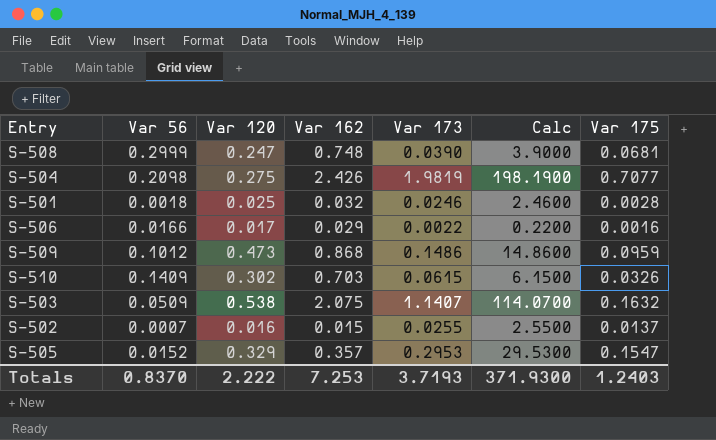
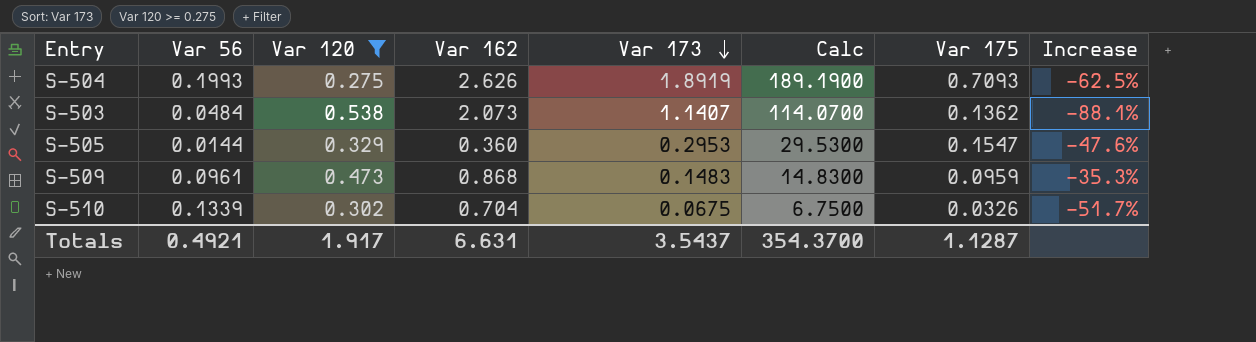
filter: none -> Var 120 >= 0.275
row order: none -> Var 173 descending
column Increase | formula: none -> ([Var 175] - [Var 173]) / [Var 173]
S-504 | Var 56: 0.2098 -> 0.1993
S-504 | Var 162: 2.426 -> 2.626
S-504 | Var 173: 1.9819 -> 1.8919
S-504 | Calc: 198.1900 -> 189.1900
S-504 | Var 175: 0.7077 -> 0.7093
S-503 | Var 56: 0.0509 -> 0.0484
S-503 | Var 162: 2.075 -> 2.073
S-503 | Var 175: 0.1632 -> 0.1362
S-505 | Var 56: 0.0152 -> 0.0144
S-505 | Var 162: 0.357 -> 0.360
S-509 | Var 56: 0.1012 -> 0.0961
S-509 | Var 173: 0.1486 -> 0.1483
S-509 | Calc: 14.8600 -> 14.8300
S-510 | Var 56: 0.1409 -> 0.1339
S-510 | Var 162: 0.703 -> 0.704
S-510 | Var 173: 0.0615 -> 0.0675
S-510 | Calc: 6.1500 -> 6.7500
Totals | Var 56: 0.8370 -> 0.4921
Totals | Var 120: 2.222 -> 1.917
Totals | Var 162: 7.253 -> 6.631
Totals | Var 173: 3.7193 -> 3.5437
Totals | Calc: 371.9300 -> 354.3700
Totals | Var 175: 1.2403 -> 1.1287

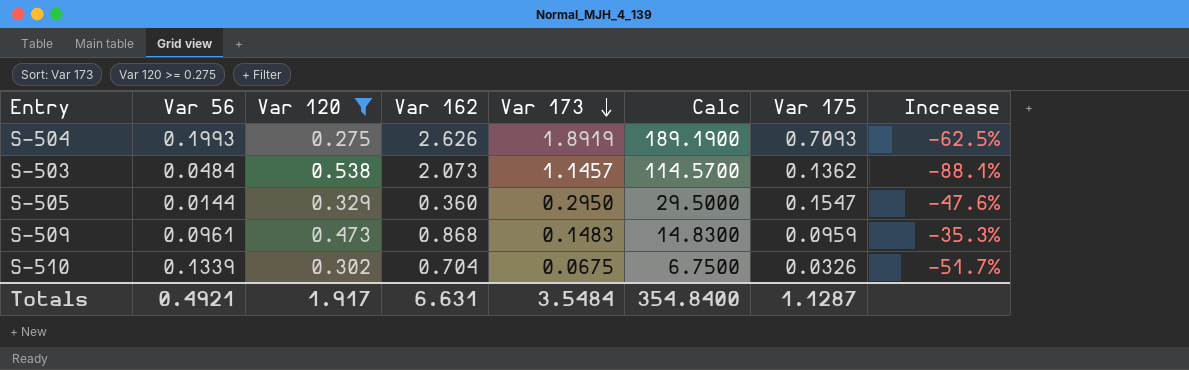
S-503 | Var 173: 1.1407 -> 1.1457
S-503 | Calc: 114.0700 -> 114.5700
S-505 | Var 173: 0.2953 -> 0.2950
S-505 | Calc: 29.5300 -> 29.5000
Totals | Var 173: 3.5437 -> 3.5484
Totals | Calc: 354.3700 -> 354.8400

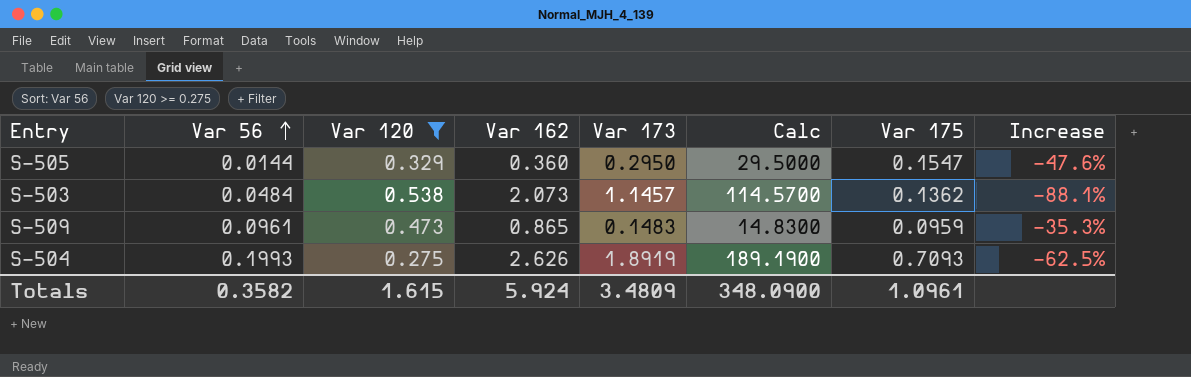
row order: Var 173 descending -> Var 56 ascending
row S-510: 0.1339 | 0.302 | 0.704 | 0.0675 | 6.7500 | 0.0326 | -51.7% -> none
S-509 | Var 162: 0.868 -> 0.865
Totals | Var 56: 0.4921 -> 0.3582
Totals | Var 120: 1.917 -> 1.615
Totals | Var 162: 6.631 -> 5.924
Totals | Var 173: 3.5484 -> 3.4809
Totals | Calc: 354.8400 -> 348.0900
Totals | Var 175: 1.1287 -> 1.0961

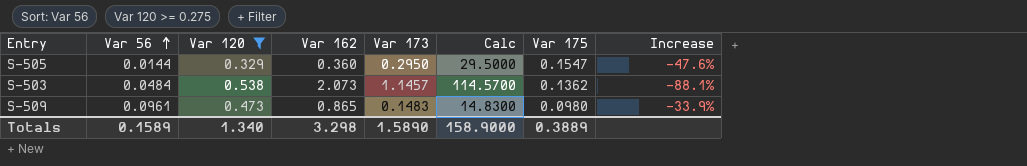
row S-504: 0.1993 | 0.275 | 2.626 | 1.8919 | 189.1900 | 0.7093 | -62.5% -> none
S-509 | Var 175: 0.0959 -> 0.0980
S-509 | Increase: -35.3% -> -33.9%
Totals | Var 56: 0.3582 -> 0.1589
Totals | Var 120: 1.615 -> 1.340
Totals | Var 162: 5.924 -> 3.298
Totals | Var 173: 3.4809 -> 1.5890
Totals | Calc: 348.0900 -> 158.9000
Totals | Var 175: 1.0961 -> 0.3889

